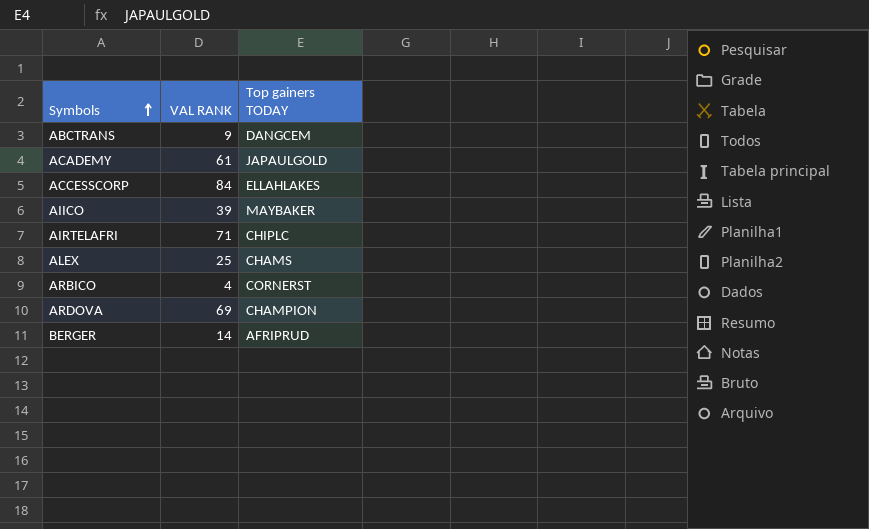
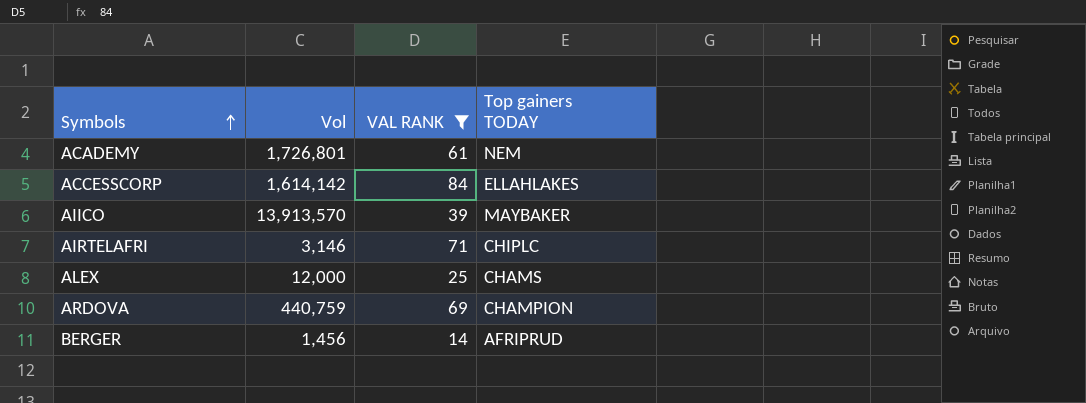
filter: none -> VAL RANK >= 14
column Vol | position: none -> 2
ACADEMY | Top gainers TODAY: JAPAULGOLD -> NEM

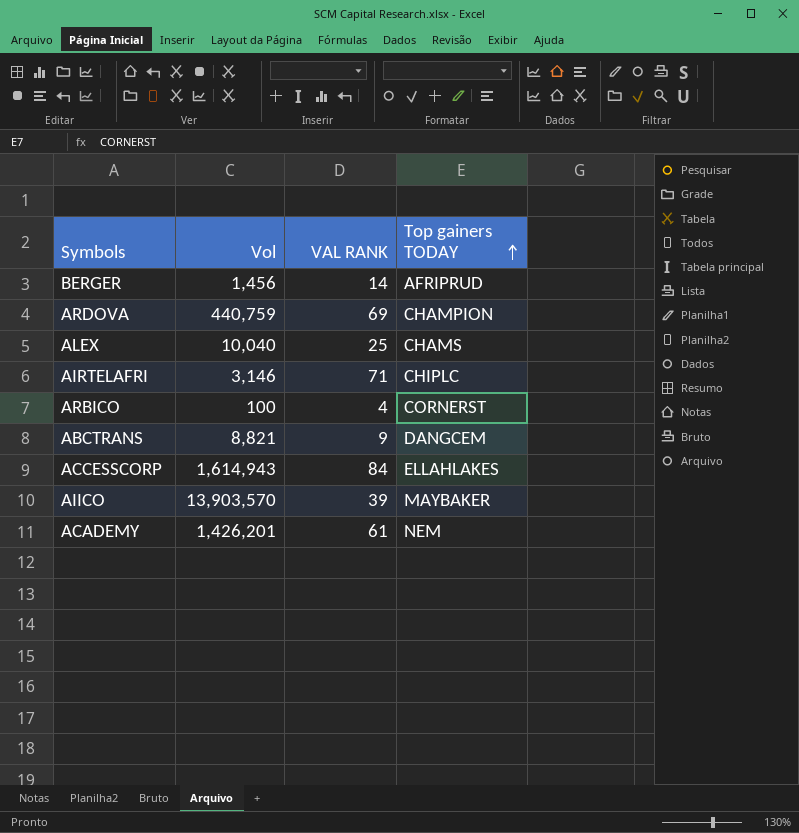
filter: VAL RANK >= 14 -> none
row order: Symbols ascending -> Top gainers TODAY ascending
ALEX | Vol: 12,000 -> 10,040
ACCESSCORP | Vol: 1,614,142 -> 1,614,943
AIICO | Vol: 13,913,570 -> 13,903,570
ACADEMY | Vol: 1,726,801 -> 1,426,201

